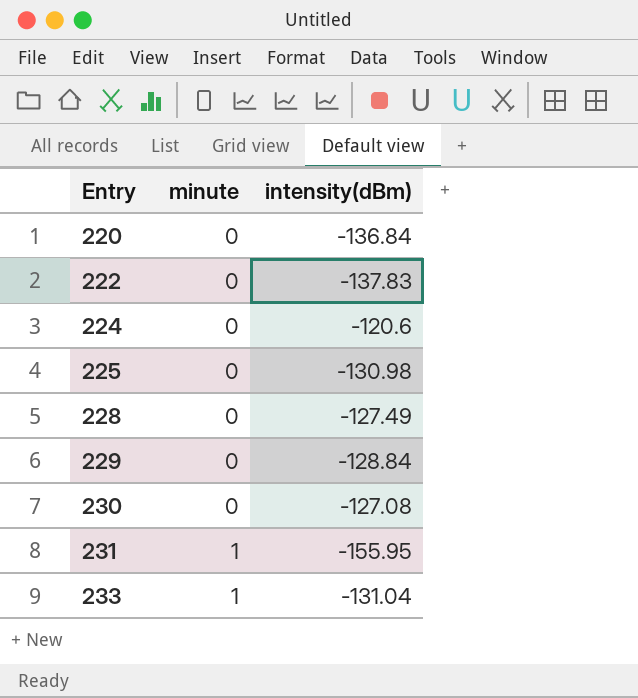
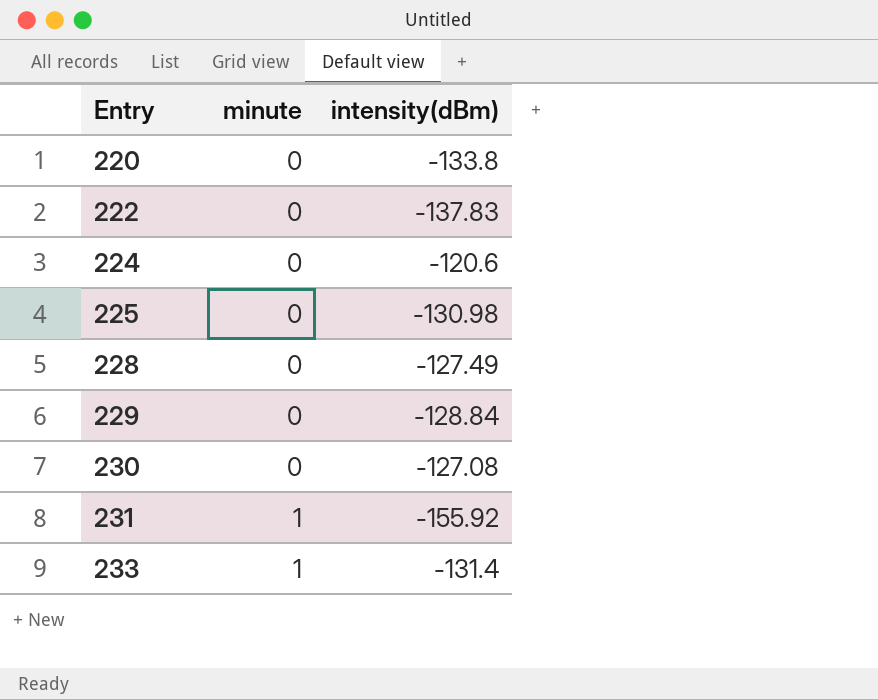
220 | intensity(dBm): -136.84 -> -133.8
231 | intensity(dBm): -155.95 -> -155.92
233 | intensity(dBm): -131.04 -> -131.4

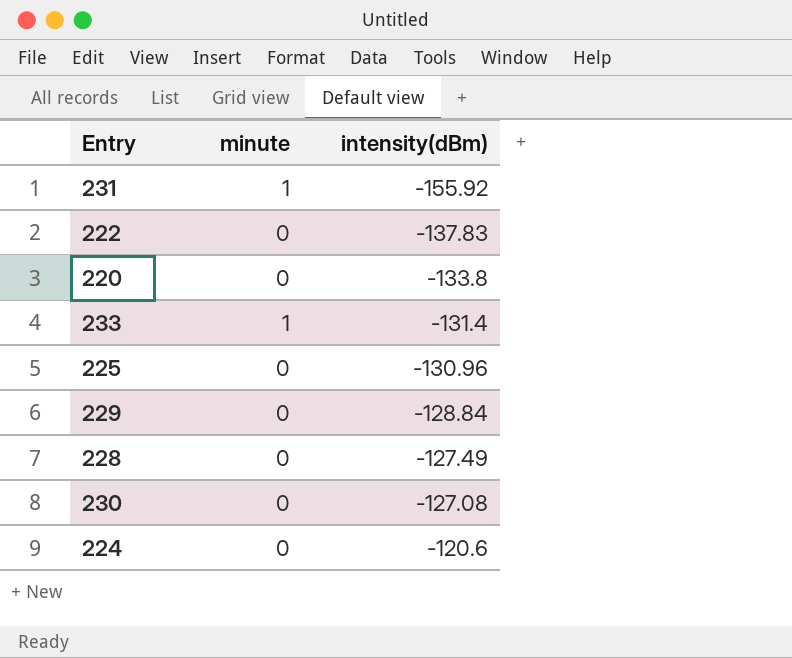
row order: Entry ascending -> intensity(dBm) ascending
225 | intensity(dBm): -130.98 -> -130.96

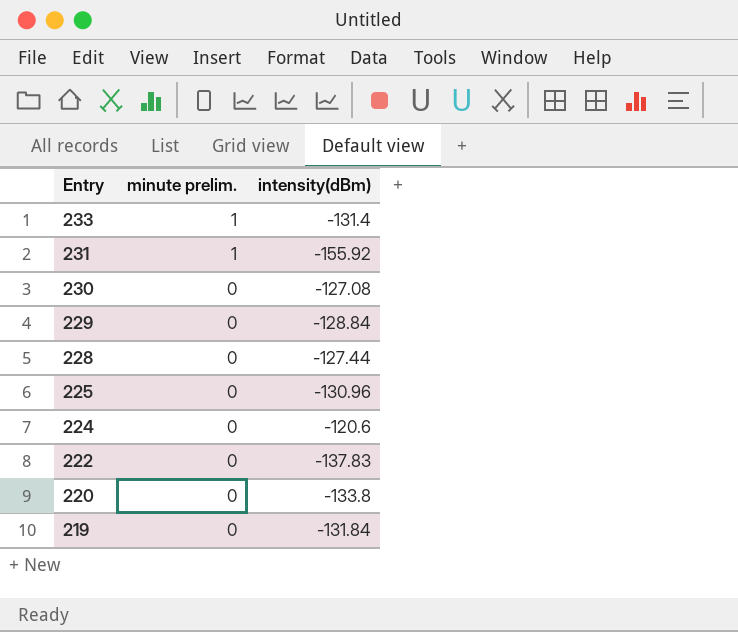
row order: intensity(dBm) ascending -> Entry descending
column name: minute -> minute prelim.
228 | intensity(dBm): -127.49 -> -127.44
row 219: none -> 0 | -131.84

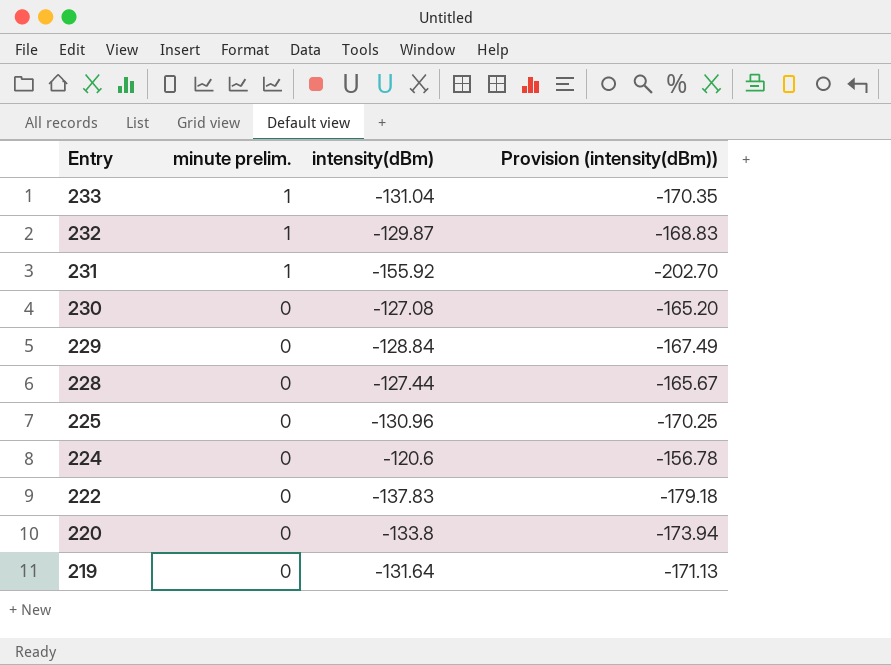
column Provision (intensity(dBm)) | formula: none -> [intensity(dBm)] * 1.3
233 | intensity(dBm): -131.4 -> -131.04
row 232: none -> 1 | -129.87 | -168.83
219 | intensity(dBm): -131.84 -> -131.64

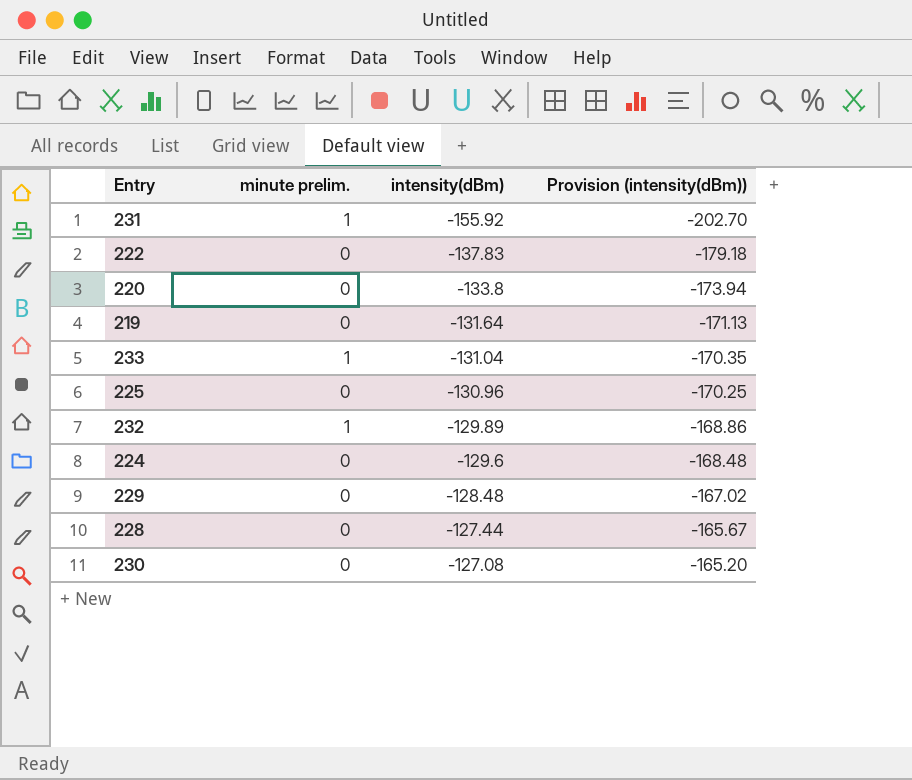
row order: Entry descending -> intensity(dBm) ascending
232 | intensity(dBm): -129.87 -> -129.89
232 | Provision (intensity(dBm)): -168.83 -> -168.86
224 | intensity(dBm): -120.6 -> -129.6
224 | Provision (intensity(dBm)): -156.78 -> -168.48
229 | intensity(dBm): -128.84 -> -128.48
229 | Provision (intensity(dBm)): -167.49 -> -167.02

